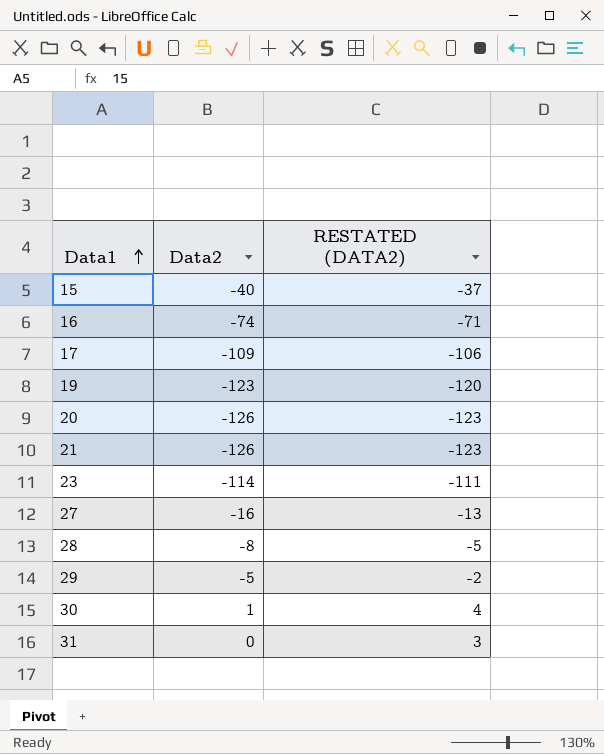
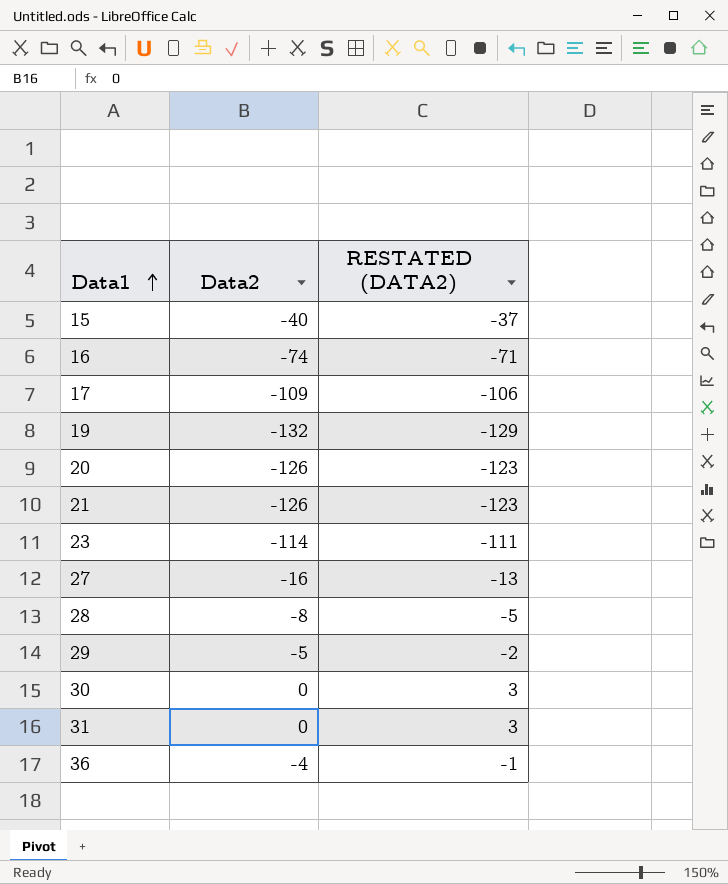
19 | Data2: -123 -> -132
19 | RESTATED (DATA2): -120 -> -129
30 | Data2: 1 -> 0
30 | RESTATED (DATA2): 4 -> 3
row 36: none -> -4 | -1

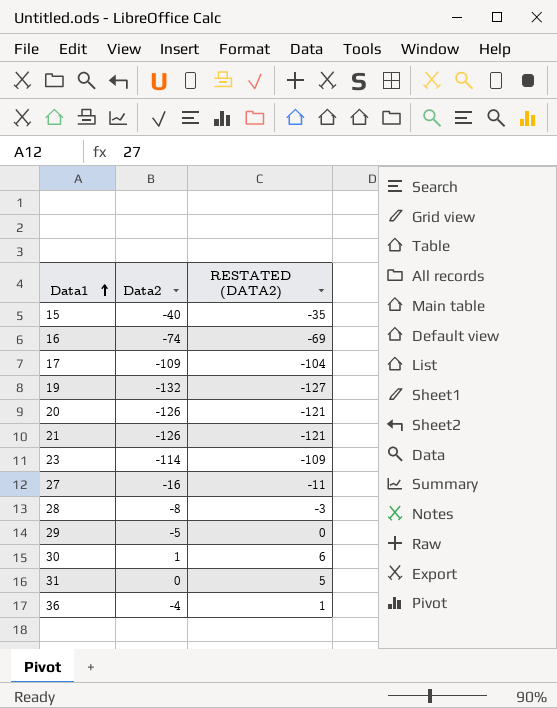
column RESTATED (DATA2) | formula: [Data2] + 3 -> [Data2] + 5
30 | Data2: 0 -> 1

